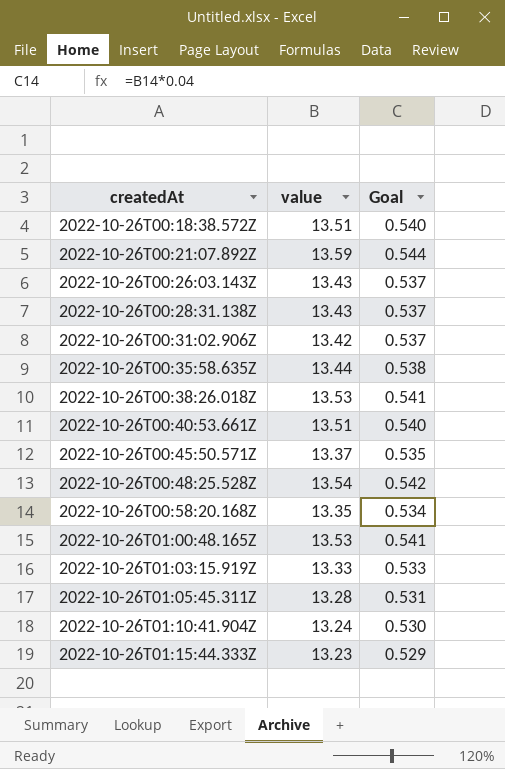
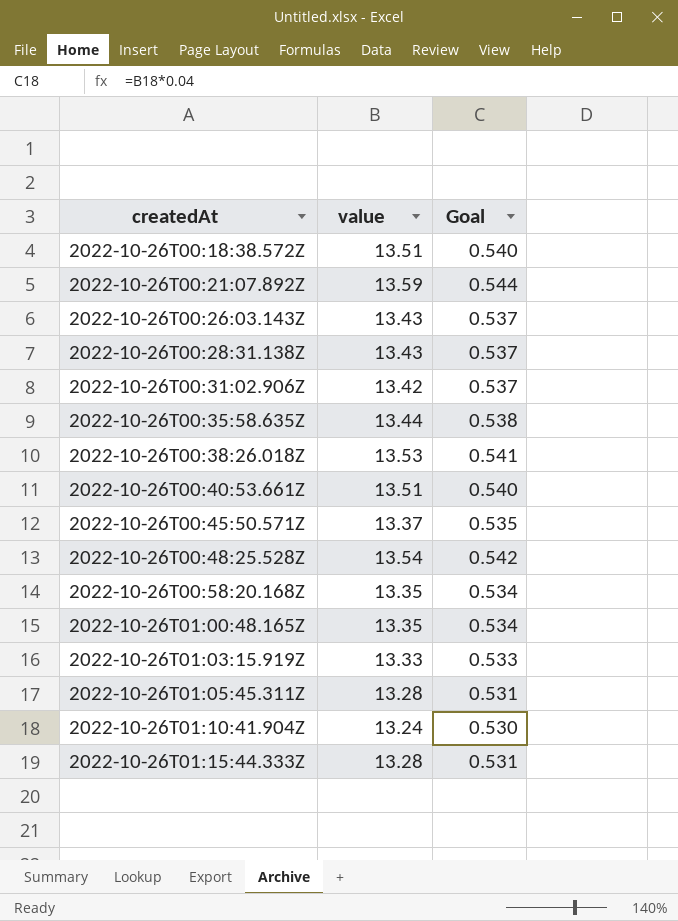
2022-10-26T01:00:48.165Z | value: 13.53 -> 13.35
2022-10-26T01:00:48.165Z | Goal: 0.541 -> 0.534
2022-10-26T01:15:44.333Z | value: 13.23 -> 13.28
2022-10-26T01:15:44.333Z | Goal: 0.529 -> 0.531

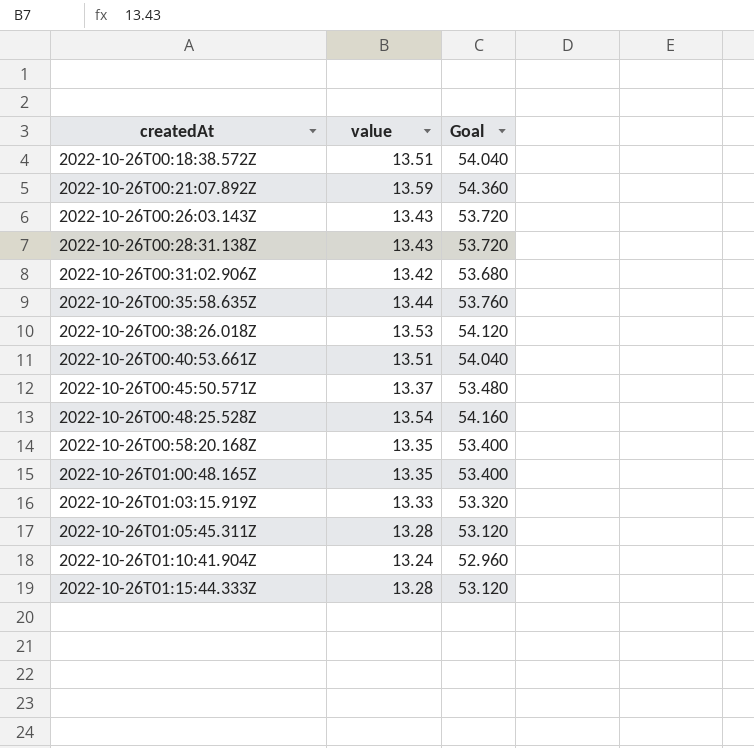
column Goal | formula: [value] * 0.04 -> [value] * 4

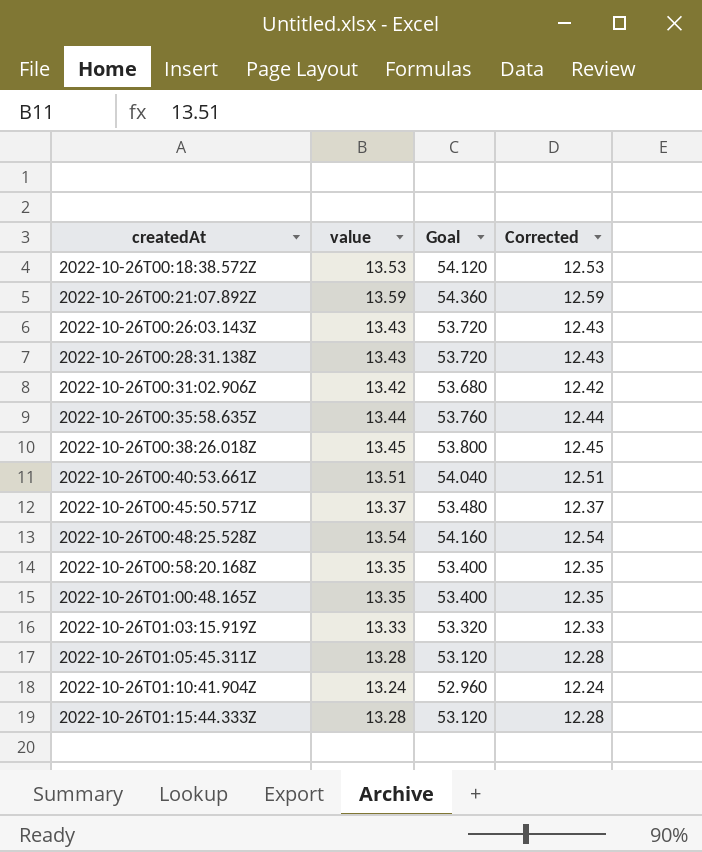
column Corrected | formula: none -> [value] - 1
2022-10-26T00:18:38.572Z | value: 13.51 -> 13.53
2022-10-26T00:18:38.572Z | Goal: 54.040 -> 54.120
2022-10-26T00:38:26.018Z | value: 13.53 -> 13.45
2022-10-26T00:38:26.018Z | Goal: 54.120 -> 53.800

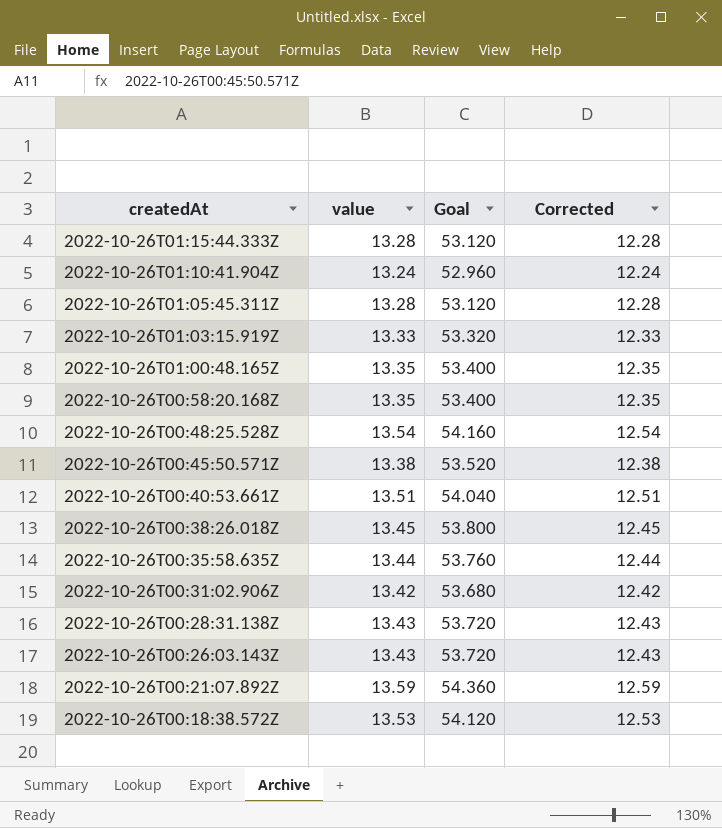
row order: createdAt ascending -> createdAt descending
2022-10-26T00:45:50.571Z | value: 13.37 -> 13.38
2022-10-26T00:45:50.571Z | Goal: 53.480 -> 53.520
2022-10-26T00:45:50.571Z | Corrected: 12.37 -> 12.38

